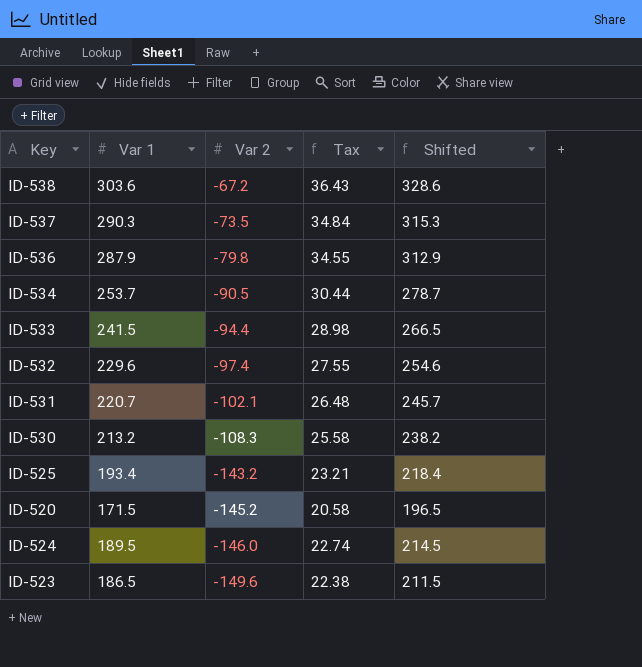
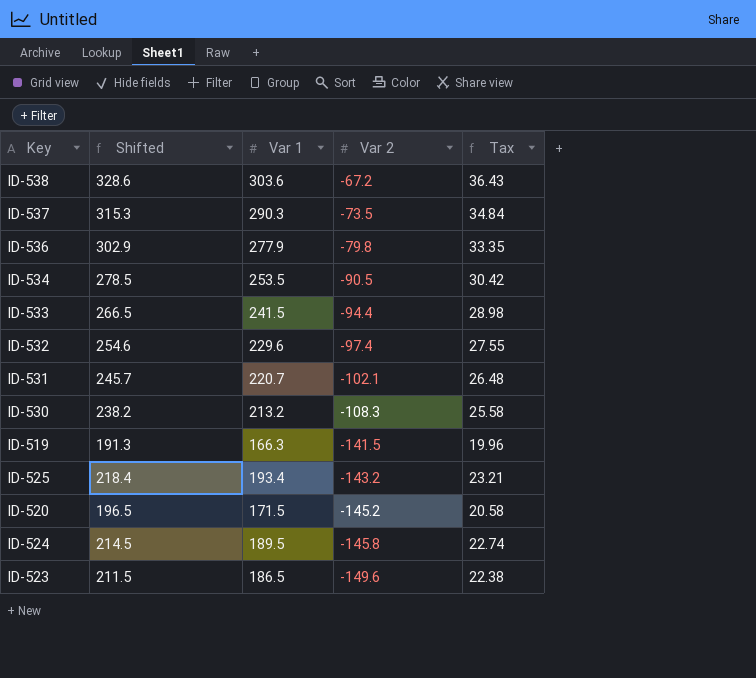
column Shifted | position: 5 -> 2
ID-536 | Shifted: 312.9 -> 302.9
ID-536 | Var 1: 287.9 -> 277.9
ID-536 | Tax: 34.55 -> 33.35
ID-534 | Shifted: 278.7 -> 278.5
ID-534 | Var 1: 253.7 -> 253.5
ID-534 | Tax: 30.44 -> 30.42
row ID-519: none -> 191.3 | 166.3 | -141.5 | 19.96
ID-524 | Var 2: -146.0 -> -145.8

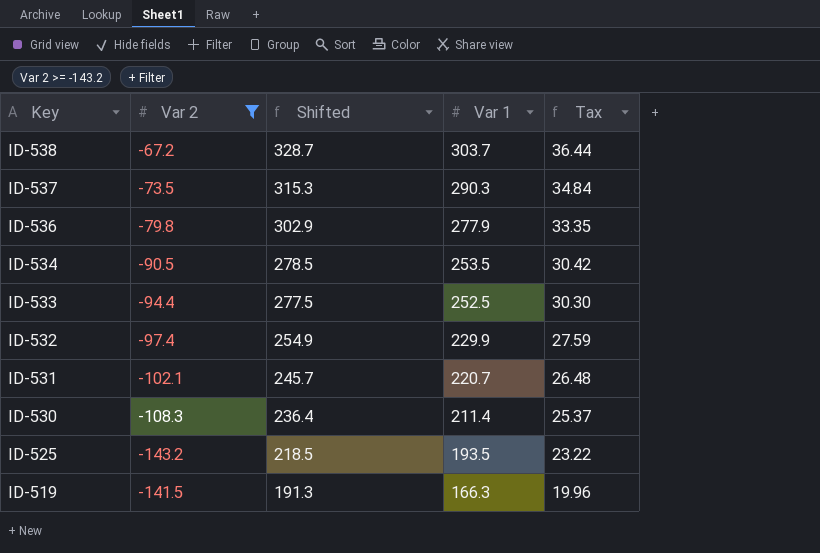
filter: none -> Var 2 >= -143.2
row order: Var 2 descending -> Key descending
column Var 2 | position: 4 -> 2
ID-538 | Shifted: 328.6 -> 328.7
ID-538 | Var 1: 303.6 -> 303.7
ID-538 | Tax: 36.43 -> 36.44
ID-533 | Shifted: 266.5 -> 277.5
ID-533 | Var 1: 241.5 -> 252.5
ID-533 | Tax: 28.98 -> 30.30
ID-532 | Shifted: 254.6 -> 254.9
ID-532 | Var 1: 229.6 -> 229.9
ID-532 | Tax: 27.55 -> 27.59
ID-530 | Shifted: 238.2 -> 236.4
ID-530 | Var 1: 213.2 -> 211.4
ID-530 | Tax: 25.58 -> 25.37
ID-525 | Shifted: 218.4 -> 218.5
ID-525 | Var 1: 193.4 -> 193.5
ID-525 | Tax: 23.21 -> 23.22

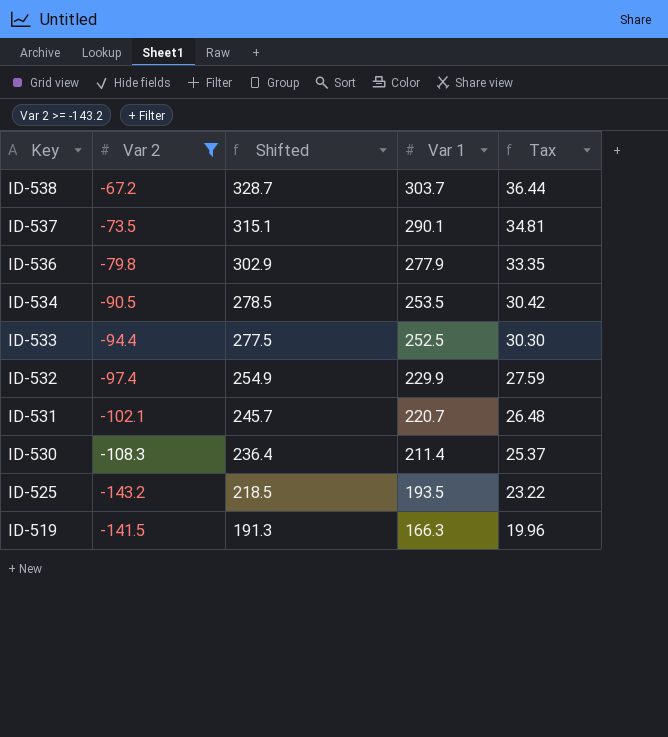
ID-537 | Shifted: 315.3 -> 315.1
ID-537 | Var 1: 290.3 -> 290.1
ID-537 | Tax: 34.84 -> 34.81

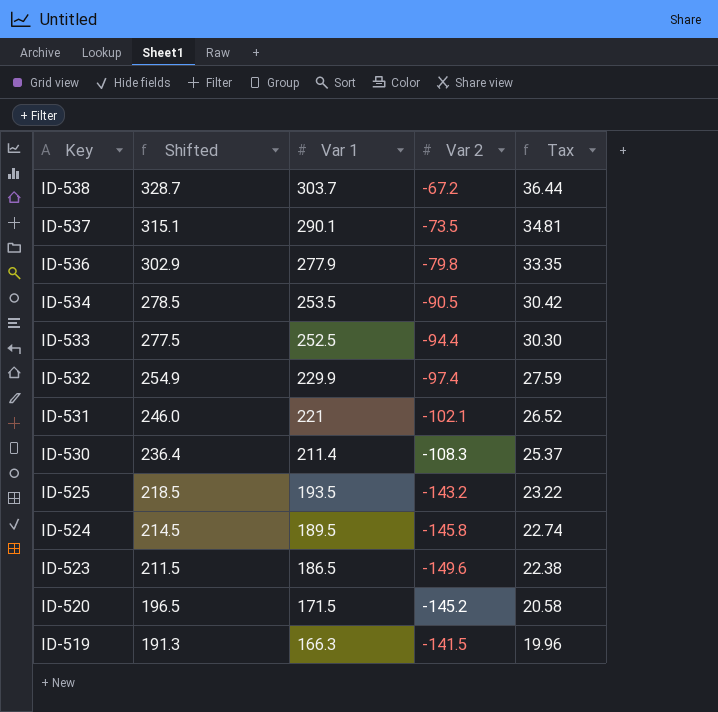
filter: Var 2 >= -143.2 -> none
column Var 2 | position: 2 -> 4
ID-531 | Shifted: 245.7 -> 246.0
ID-531 | Var 1: 220.7 -> 221
ID-531 | Tax: 26.48 -> 26.52

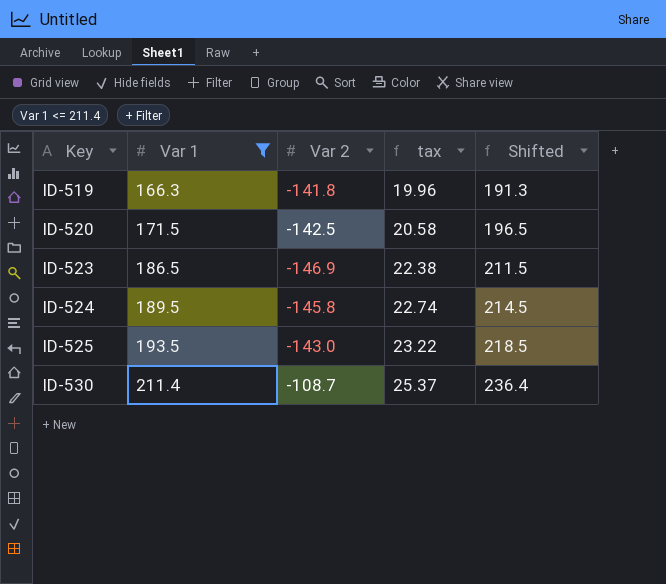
filter: none -> Var 1 <= 211.4
row order: Key descending -> Key ascending
column name: Tax -> tax
column Shifted | position: 2 -> 5
ID-519 | Var 2: -141.5 -> -141.8
ID-520 | Var 2: -145.2 -> -142.5
ID-523 | Var 2: -149.6 -> -146.9
ID-525 | Var 2: -143.2 -> -143.0
ID-530 | Var 2: -108.3 -> -108.7

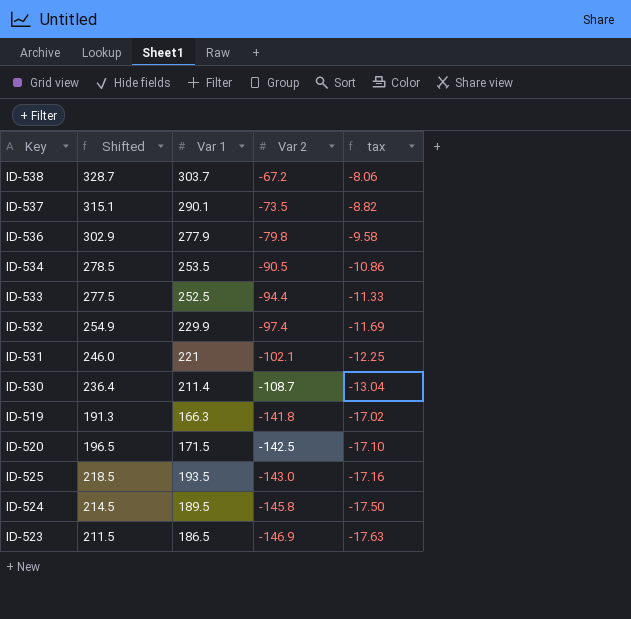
filter: Var 1 <= 211.4 -> none
row order: Key ascending -> Var 2 descending
column Shifted | position: 5 -> 2
column tax | formula: [Var 1] * 0.12 -> [Var 2] * 0.12

